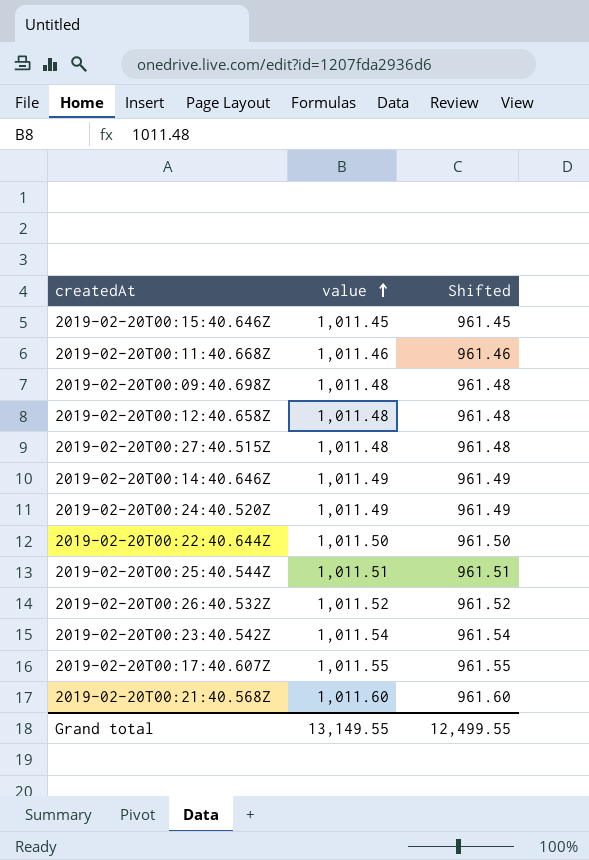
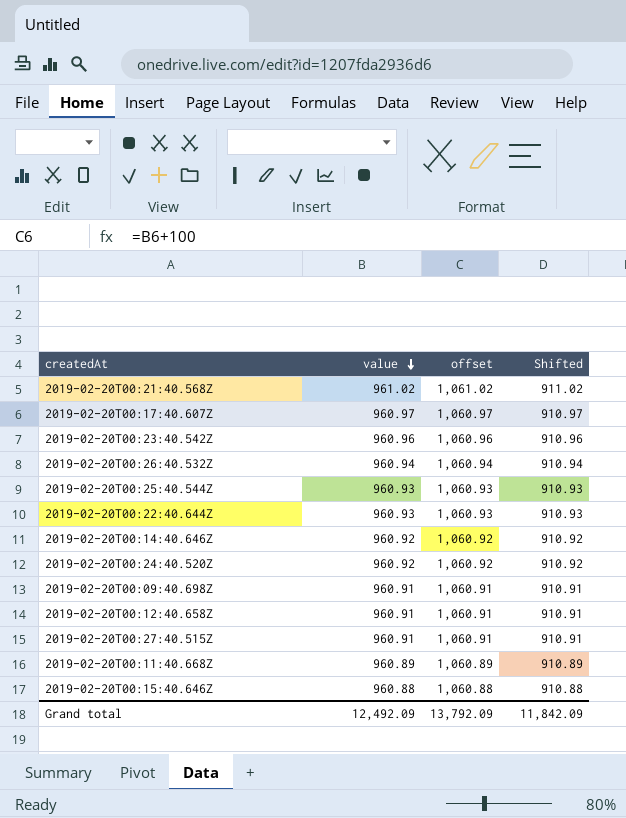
row order: value ascending -> value descending
column offset | formula: none -> [value] + 100
2019-02-20T00:21:40.568Z | value: 1,011.60 -> 961.02
2019-02-20T00:21:40.568Z | Shifted: 961.60 -> 911.02
2019-02-20T00:17:40.607Z | value: 1,011.55 -> 960.97
2019-02-20T00:17:40.607Z | Shifted: 961.55 -> 910.97
2019-02-20T00:23:40.542Z | value: 1,011.54 -> 960.96
2019-02-20T00:23:40.542Z | Shifted: 961.54 -> 910.96
2019-02-20T00:26:40.532Z | value: 1,011.52 -> 960.94
2019-02-20T00:26:40.532Z | Shifted: 961.52 -> 910.94
2019-02-20T00:25:40.544Z | value: 1,011.51 -> 960.93
2019-02-20T00:25:40.544Z | Shifted: 961.51 -> 910.93
2019-02-20T00:22:40.644Z | value: 1,011.50 -> 960.93
2019-02-20T00:22:40.644Z | Shifted: 961.50 -> 910.93
2019-02-20T00:14:40.646Z | value: 1,011.49 -> 960.92
2019-02-20T00:14:40.646Z | Shifted: 961.49 -> 910.92
2019-02-20T00:24:40.520Z | value: 1,011.49 -> 960.92
2019-02-20T00:24:40.520Z | Shifted: 961.49 -> 910.92
2019-02-20T00:09:40.698Z | value: 1,011.48 -> 960.91
2019-02-20T00:09:40.698Z | Shifted: 961.48 -> 910.91
2019-02-20T00:12:40.658Z | value: 1,011.48 -> 960.91
2019-02-20T00:12:40.658Z | Shifted: 961.48 -> 910.91
2019-02-20T00:27:40.515Z | value: 1,011.48 -> 960.91
2019-02-20T00:27:40.515Z | Shifted: 961.48 -> 910.91
2019-02-20T00:11:40.668Z | value: 1,011.46 -> 960.89
2019-02-20T00:11:40.668Z | Shifted: 961.46 -> 910.89
2019-02-20T00:15:40.646Z | value: 1,011.45 -> 960.88
2019-02-20T00:15:40.646Z | Shifted: 961.45 -> 910.88
Grand total | value: 13,149.55 -> 12,492.09
Grand total | Shifted: 12,499.55 -> 11,842.09

